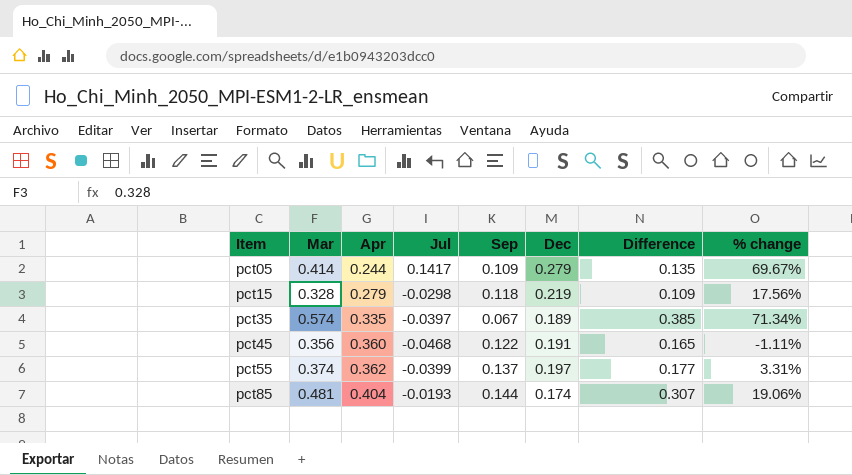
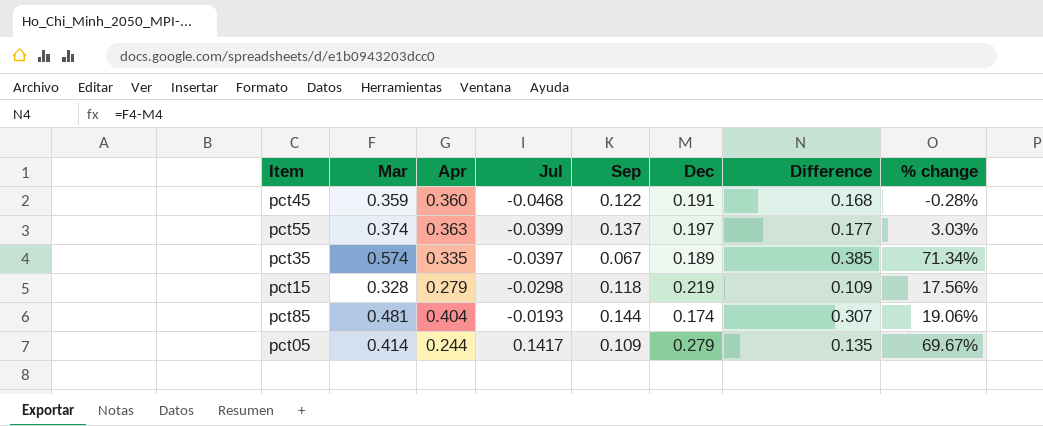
row order: Item ascending -> Jul ascending
pct45 | Mar: 0.356 -> 0.359
pct45 | Difference: 0.165 -> 0.168
pct45 | % change: -1.11% -> -0.28%
pct55 | Apr: 0.362 -> 0.363
pct55 | % change: 3.31% -> 3.03%

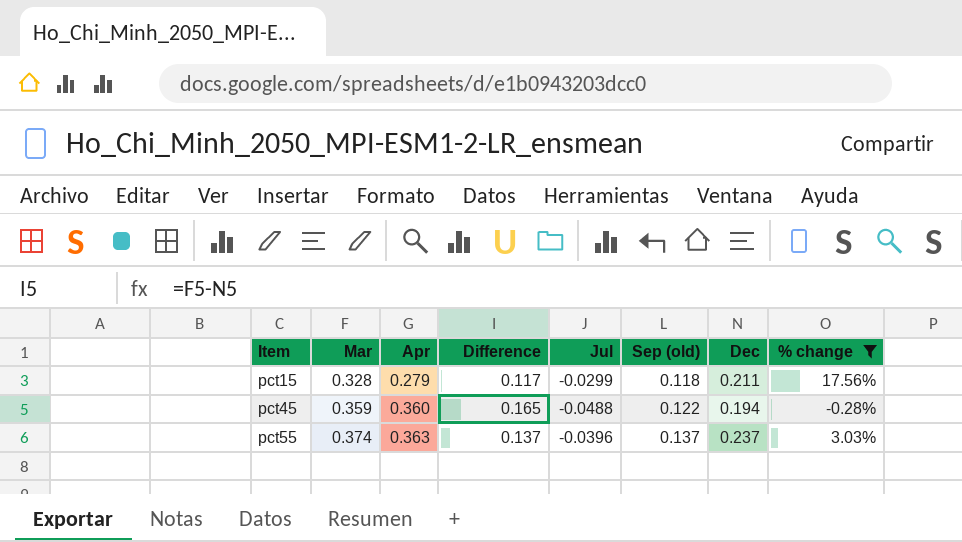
filter: none -> % change <= 17.56%
row order: Jul ascending -> Item ascending
column Difference | position: 7 -> 4
column name: Sep -> Sep (old)
pct15 | Difference: 0.109 -> 0.117
pct15 | Jul: -0.0298 -> -0.0299
pct15 | Dec: 0.219 -> 0.211
pct45 | Difference: 0.168 -> 0.165
pct45 | Jul: -0.0468 -> -0.0488
pct45 | Dec: 0.191 -> 0.194
pct55 | Difference: 0.177 -> 0.137
pct55 | Jul: -0.0399 -> -0.0396
pct55 | Dec: 0.197 -> 0.237

